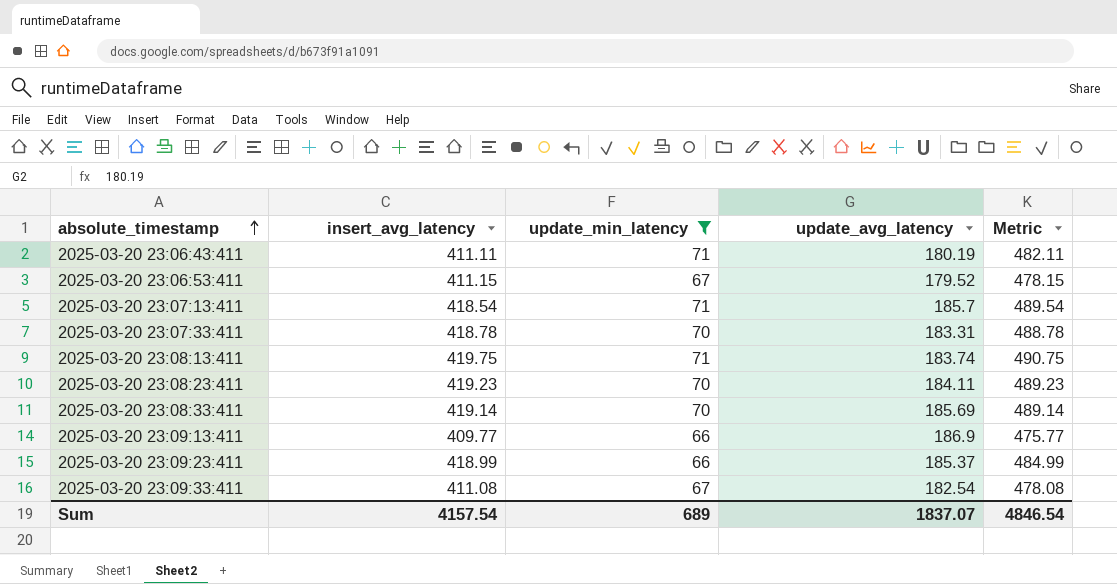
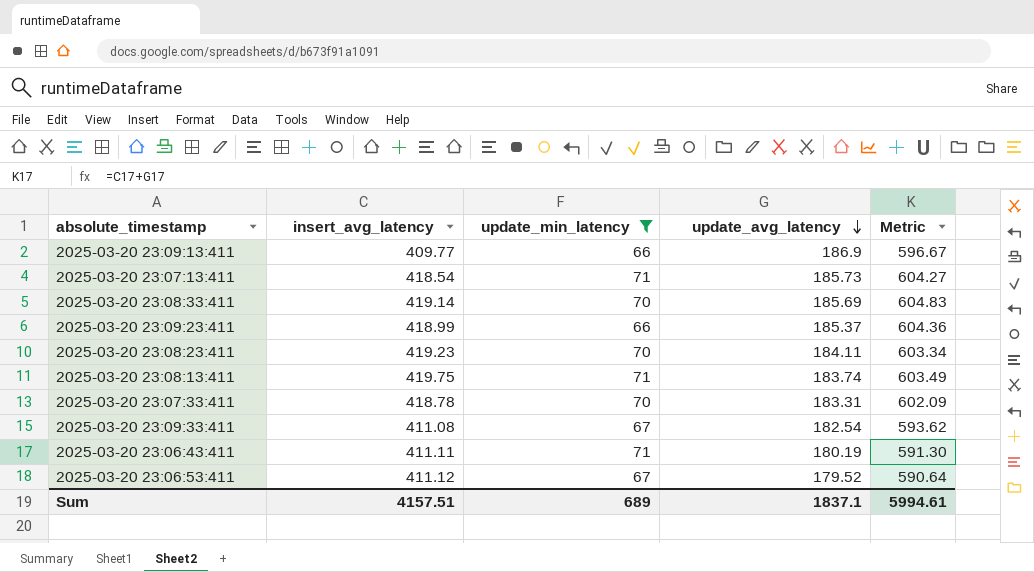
row order: absolute_timestamp ascending -> update_avg_latency descending
column Metric | formula: [insert_avg_latency] + [update_min_latency] -> [insert_avg_latency] + [update_avg_latency]
2025-03-20 23:07:13:411 | update_avg_latency: 185.7 -> 185.73
2025-03-20 23:06:53:411 | insert_avg_latency: 411.15 -> 411.12
Sum | insert_avg_latency: 4157.54 -> 4157.51
Sum | update_avg_latency: 1837.07 -> 1837.1
Sum | Metric: 4846.54 -> 5994.61

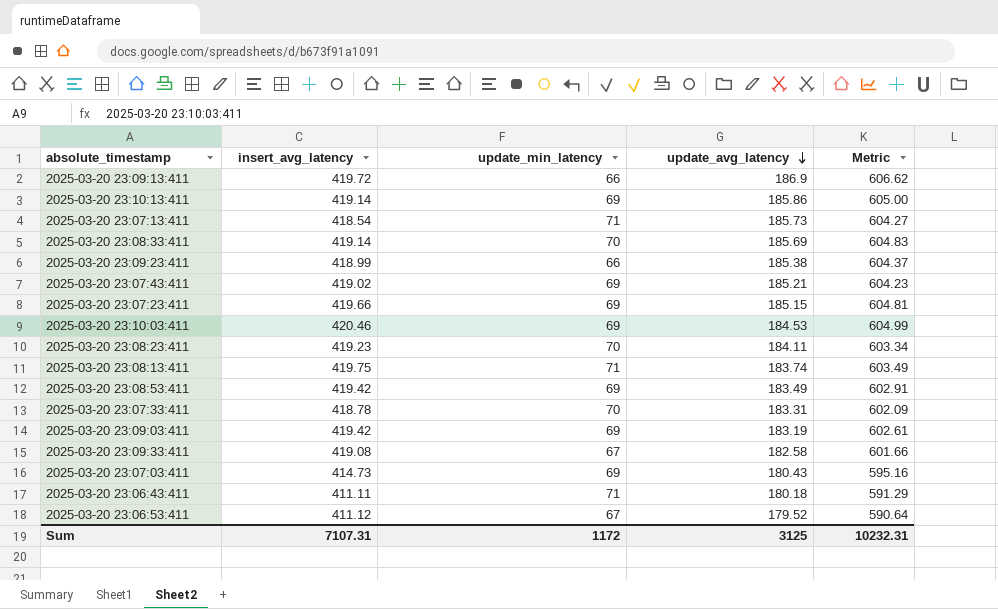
filter: update_min_latency != 69 -> none
2025-03-20 23:09:13:411 | insert_avg_latency: 409.77 -> 419.72
2025-03-20 23:09:13:411 | Metric: 596.67 -> 606.62
2025-03-20 23:09:23:411 | update_avg_latency: 185.37 -> 185.38
2025-03-20 23:09:23:411 | Metric: 604.36 -> 604.37
2025-03-20 23:09:33:411 | insert_avg_latency: 411.08 -> 419.08
2025-03-20 23:09:33:411 | update_avg_latency: 182.54 -> 182.58
2025-03-20 23:09:33:411 | Metric: 593.62 -> 601.66
2025-03-20 23:06:43:411 | update_avg_latency: 180.19 -> 180.18
2025-03-20 23:06:43:411 | Metric: 591.30 -> 591.29
Sum | insert_avg_latency: 4157.51 -> 7107.31
Sum | update_min_latency: 689 -> 1172
Sum | update_avg_latency: 1837.1 -> 3125
Sum | Metric: 5994.61 -> 10232.31

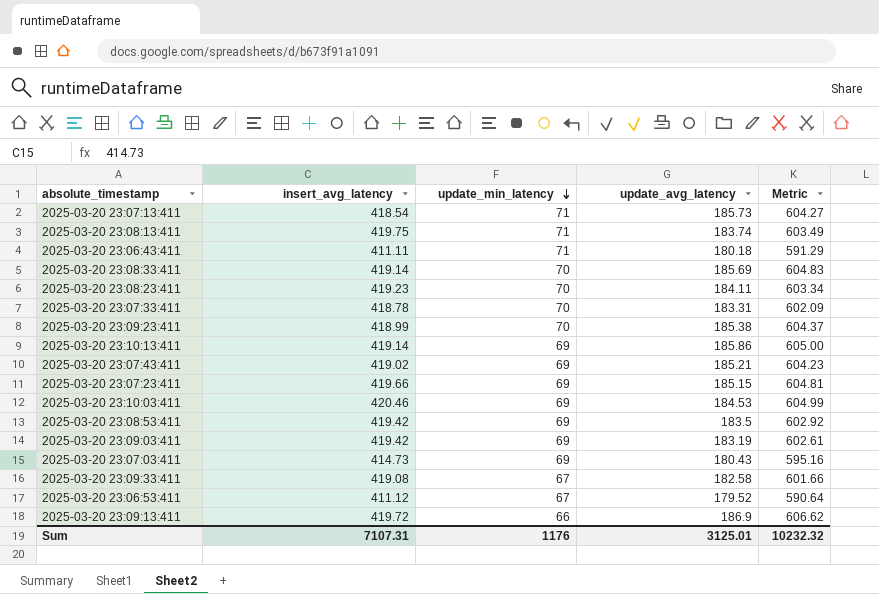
row order: update_avg_latency descending -> update_min_latency descending
2025-03-20 23:09:23:411 | update_min_latency: 66 -> 70
2025-03-20 23:08:53:411 | update_avg_latency: 183.49 -> 183.5
2025-03-20 23:08:53:411 | Metric: 602.91 -> 602.92
Sum | update_min_latency: 1172 -> 1176
Sum | update_avg_latency: 3125 -> 3125.01
Sum | Metric: 10232.31 -> 10232.32

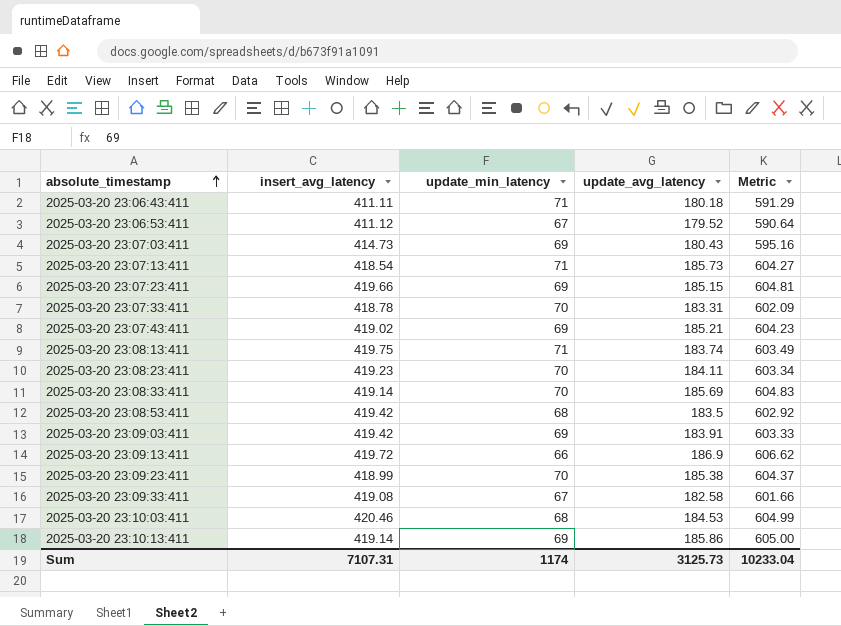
row order: update_min_latency descending -> absolute_timestamp ascending
2025-03-20 23:08:53:411 | update_min_latency: 69 -> 68
2025-03-20 23:09:03:411 | update_avg_latency: 183.19 -> 183.91
2025-03-20 23:09:03:411 | Metric: 602.61 -> 603.33
2025-03-20 23:10:03:411 | update_min_latency: 69 -> 68
Sum | update_min_latency: 1176 -> 1174
Sum | update_avg_latency: 3125.01 -> 3125.73
Sum | Metric: 10232.32 -> 10233.04

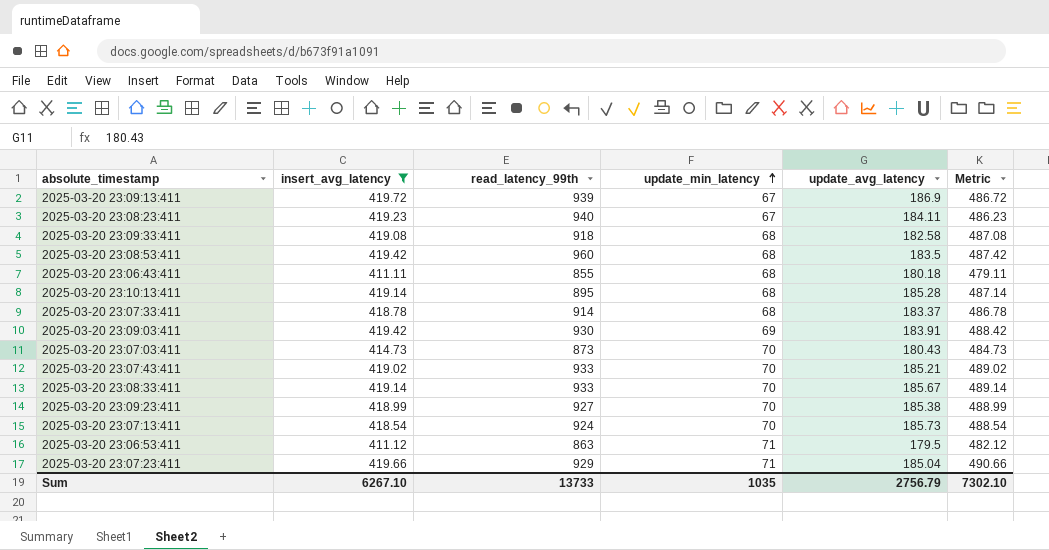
filter: none -> insert_avg_latency <= 419.72
row order: absolute_timestamp ascending -> update_min_latency ascending
column read_latency_99th | position: none -> 3
column Metric | formula: [insert_avg_latency] + [update_avg_latency] -> [insert_avg_latency] + [update_min_latency]
2025-03-20 23:09:13:411 | update_min_latency: 66 -> 67
2025-03-20 23:08:23:411 | update_min_latency: 70 -> 67
2025-03-20 23:09:33:411 | update_min_latency: 67 -> 68
2025-03-20 23:06:43:411 | update_min_latency: 71 -> 68
2025-03-20 23:10:13:411 | update_min_latency: 69 -> 68
2025-03-20 23:10:13:411 | update_avg_latency: 185.86 -> 185.28
2025-03-20 23:07:33:411 | update_min_latency: 70 -> 68
2025-03-20 23:07:33:411 | update_avg_latency: 183.31 -> 183.37
2025-03-20 23:07:03:411 | update_min_latency: 69 -> 70
2025-03-20 23:07:43:411 | update_min_latency: 69 -> 70
2025-03-20 23:08:33:411 | update_avg_latency: 185.69 -> 185.67
2025-03-20 23:07:13:411 | update_min_latency: 71 -> 70
2025-03-20 23:06:53:411 | update_min_latency: 67 -> 71
2025-03-20 23:06:53:411 | update_avg_latency: 179.52 -> 179.5
2025-03-20 23:07:23:411 | update_min_latency: 69 -> 71
2025-03-20 23:07:23:411 | update_avg_latency: 185.15 -> 185.04
Sum | insert_avg_latency: 7107.31 -> 6267.10
Sum | update_min_latency: 1174 -> 1035
Sum | update_avg_latency: 3125.73 -> 2756.79
Sum | Metric: 10233.04 -> 7302.10

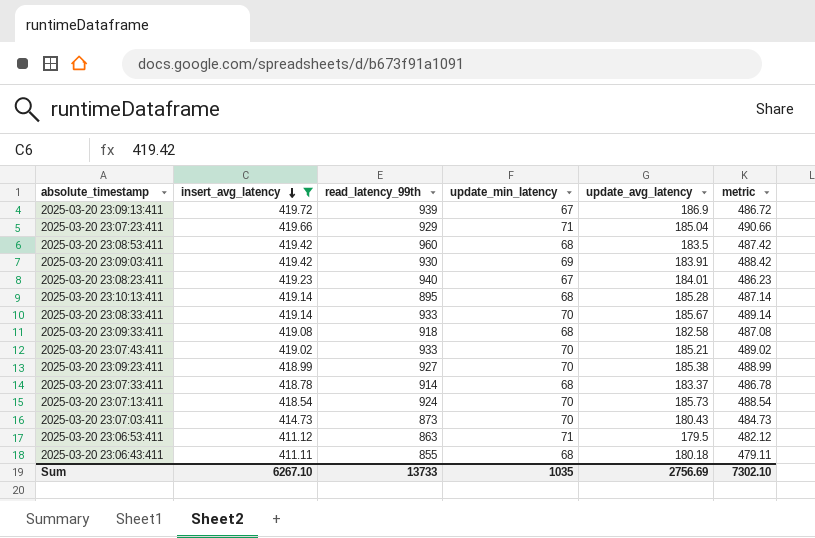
row order: update_min_latency ascending -> insert_avg_latency descending
column name: Metric -> metric
2025-03-20 23:08:23:411 | update_avg_latency: 184.11 -> 184.01
Sum | update_avg_latency: 2756.79 -> 2756.69

